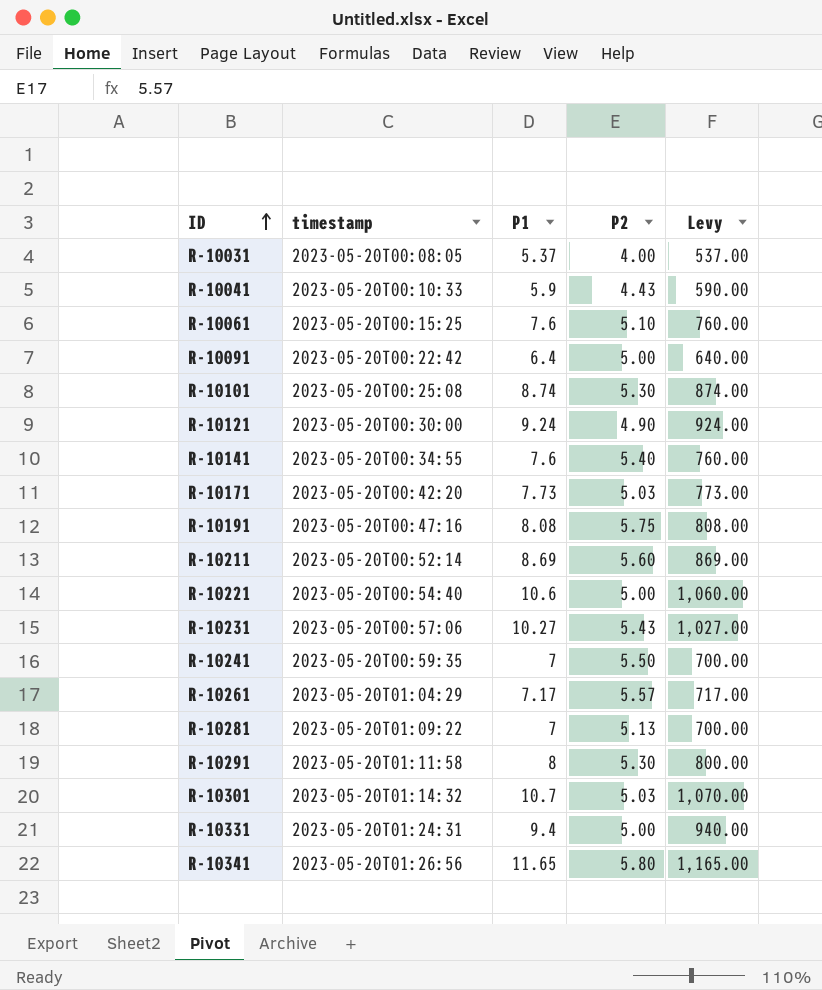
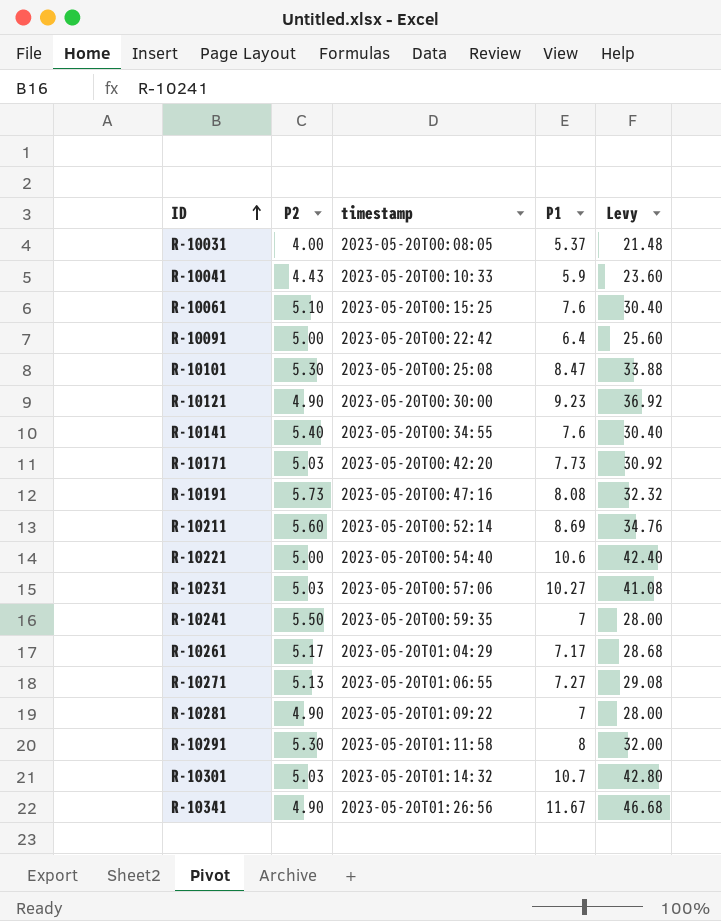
column P2 | position: 4 -> 2
column Levy | formula: [P1] * 100 -> [P1] * 4
row R-10331: 2023-05-20T01:24:31 | 9.4 | 5.00 | 940.00 -> none
R-10101 | P1: 8.74 -> 8.47
R-10121 | P1: 9.24 -> 9.23
R-10191 | P2: 5.75 -> 5.73
R-10231 | P2: 5.43 -> 5.03
R-10261 | P2: 5.57 -> 5.17
row R-10271: none -> 5.13 | 2023-05-20T01:06:55 | 7.27 | 29.08
R-10281 | P2: 5.13 -> 4.90
R-10341 | P2: 5.80 -> 4.90
R-10341 | P1: 11.65 -> 11.67

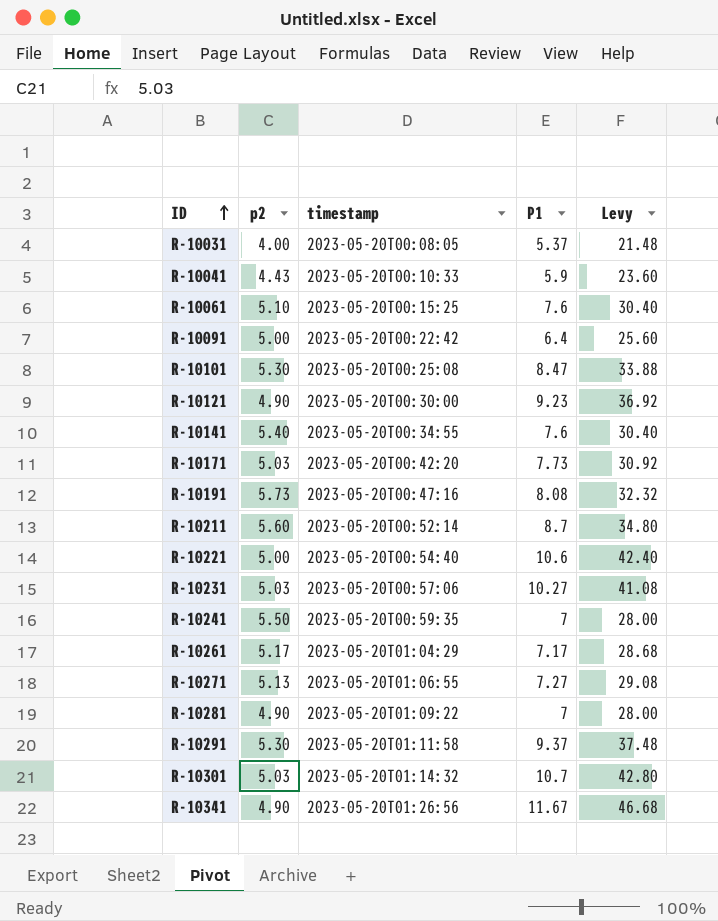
column name: P2 -> p2
R-10211 | P1: 8.69 -> 8.7
R-10211 | Levy: 34.76 -> 34.80
R-10291 | P1: 8 -> 9.37
R-10291 | Levy: 32.00 -> 37.48

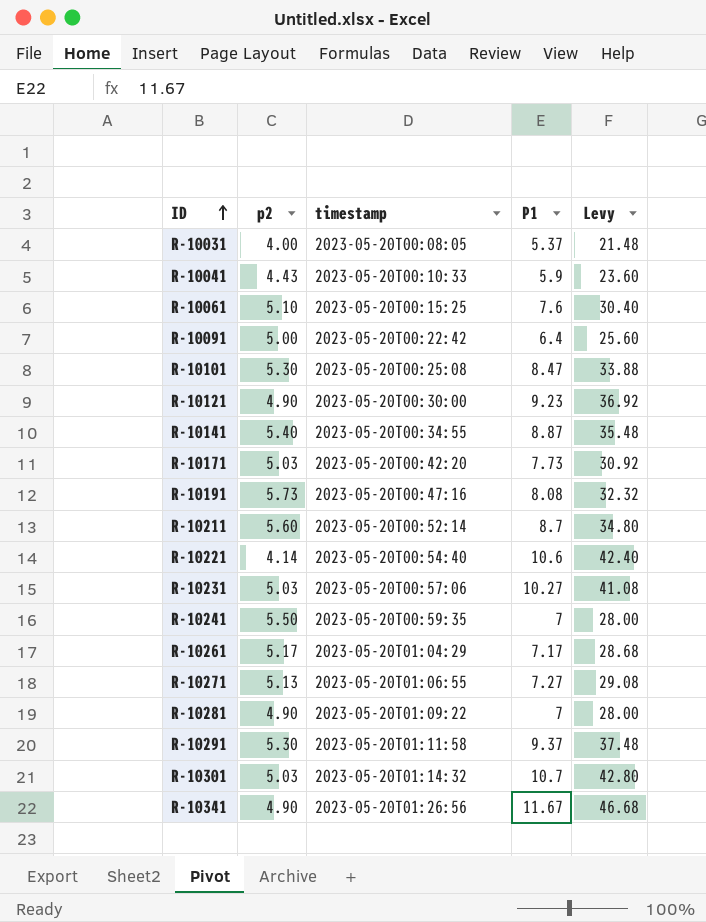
R-10141 | P1: 7.6 -> 8.87
R-10141 | Levy: 30.40 -> 35.48
R-10221 | p2: 5.00 -> 4.14

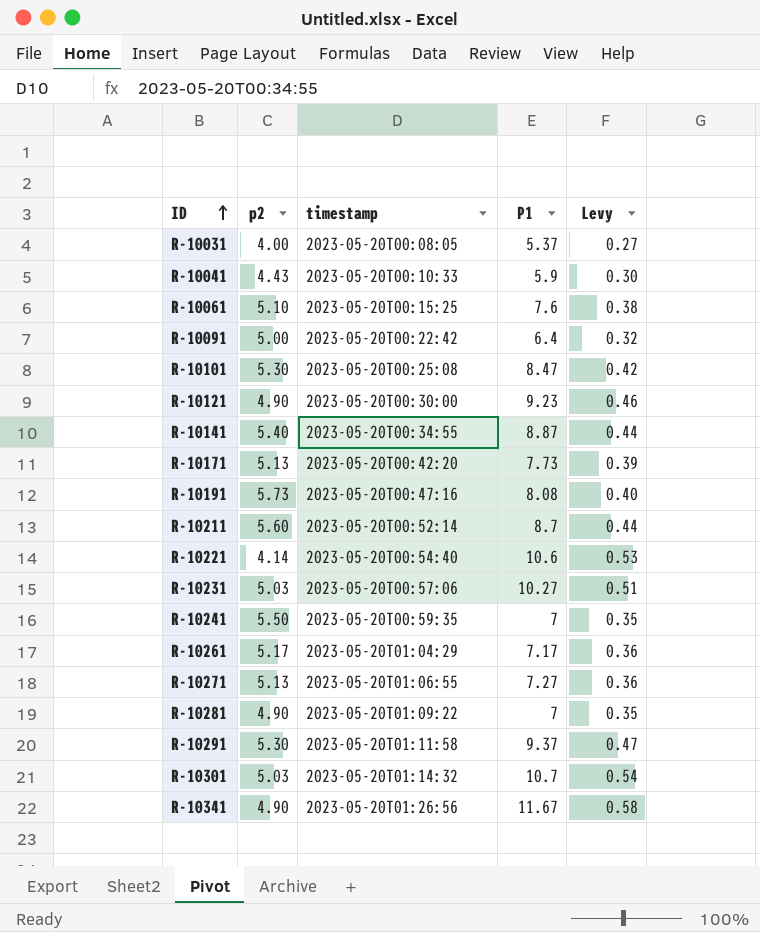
column Levy | formula: [P1] * 4 -> [P1] * 0.05
R-10171 | p2: 5.03 -> 5.13

